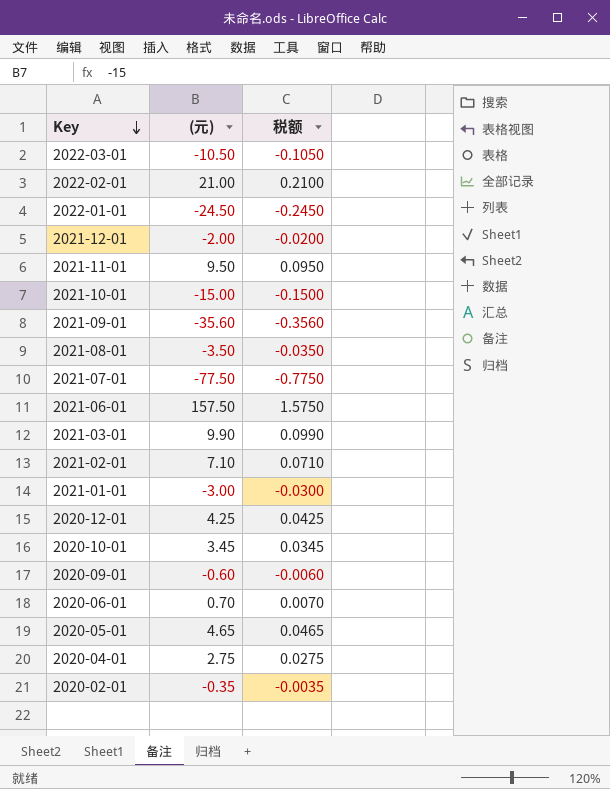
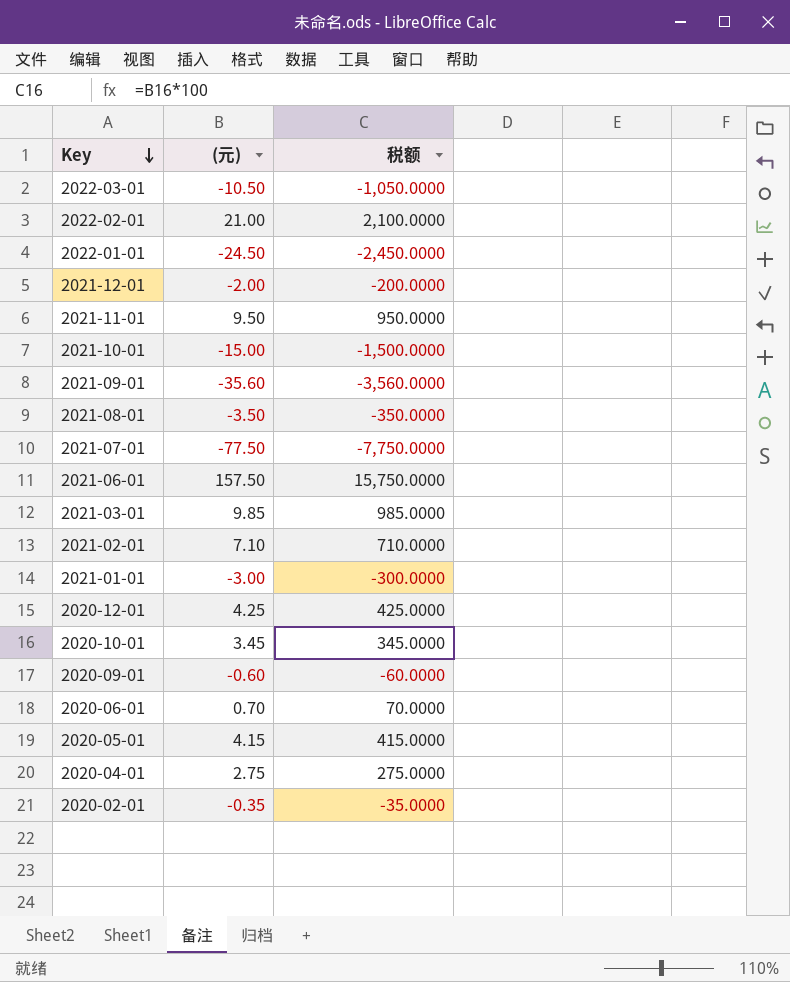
column 税额 | formula: [(元)] * 0.01 -> [(元)] * 100
2021-03-01 | (元): 9.90 -> 9.85
2020-05-01 | (元): 4.65 -> 4.15

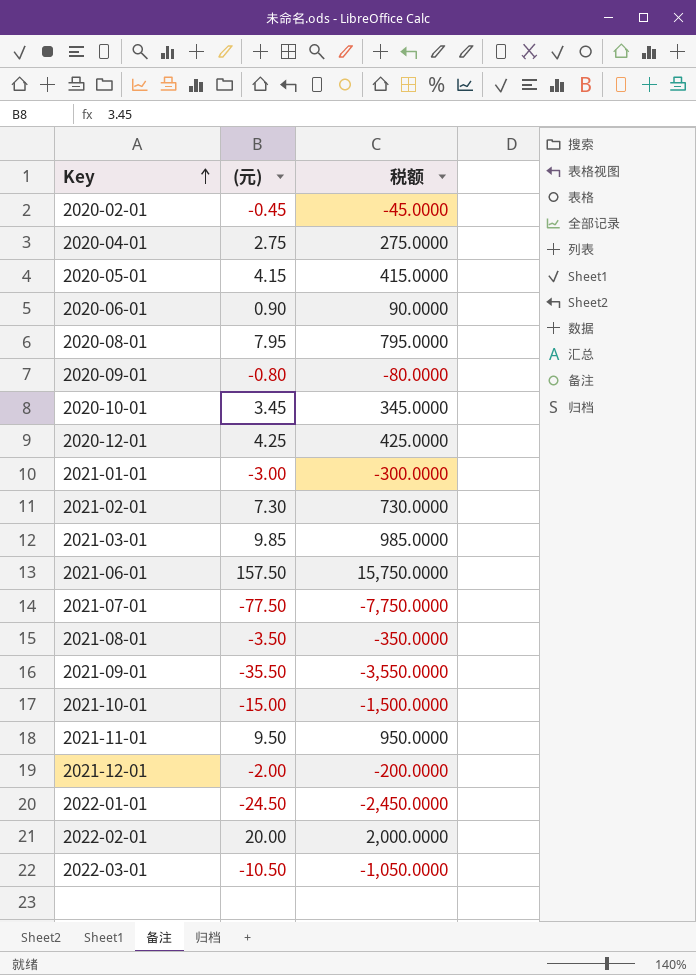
row order: Key descending -> Key ascending
2020-02-01 | (元): -0.35 -> -0.45
2020-02-01 | 税额: -35.0000 -> -45.0000
2020-06-01 | (元): 0.70 -> 0.90
2020-06-01 | 税额: 70.0000 -> 90.0000
row 2020-08-01: none -> 7.95 | 795.0000
2020-09-01 | (元): -0.60 -> -0.80
2020-09-01 | 税额: -60.0000 -> -80.0000
2021-02-01 | (元): 7.10 -> 7.30
2021-02-01 | 税额: 710.0000 -> 730.0000
2021-09-01 | (元): -35.60 -> -35.50
2021-09-01 | 税额: -3,560.0000 -> -3,550.0000
2022-02-01 | (元): 21.00 -> 20.00
2022-02-01 | 税额: 2,100.0000 -> 2,000.0000

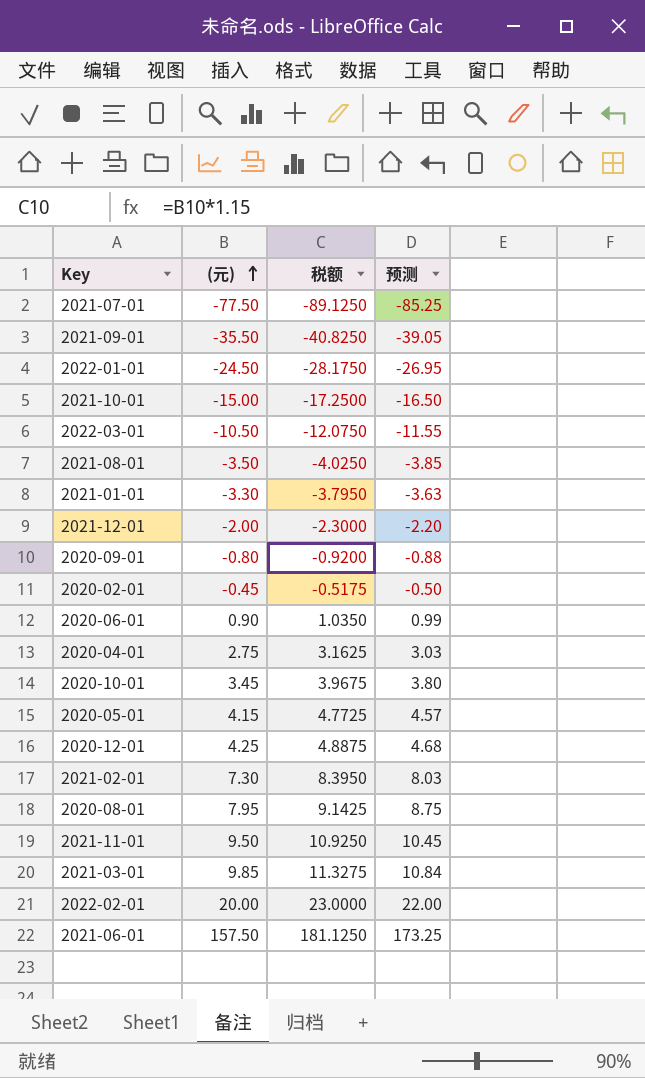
row order: Key ascending -> (元) ascending
column 税额 | formula: [(元)] * 100 -> [(元)] * 1.15
column 预测 | formula: none -> [(元)] * 1.1
2021-01-01 | (元): -3.00 -> -3.30

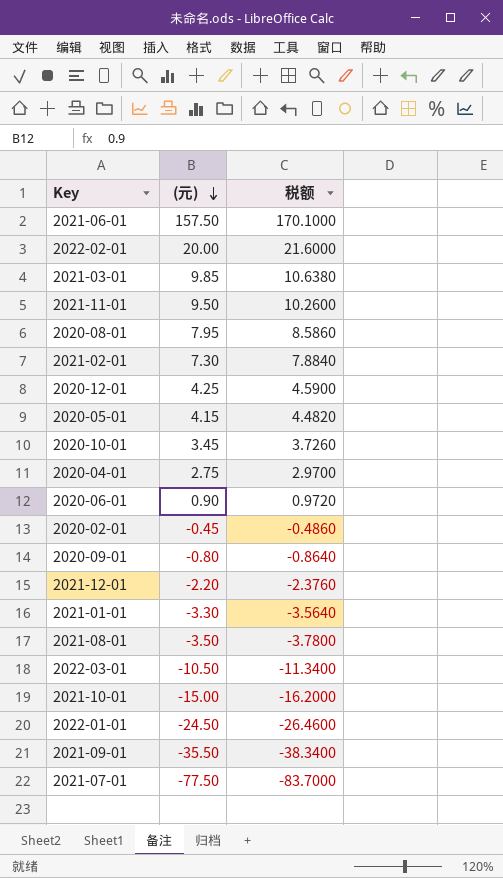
row order: (元) ascending -> (元) descending
column 预测 | formula: [(元)] * 1.1 -> none
column 税额 | formula: [(元)] * 1.15 -> [(元)] * 1.08
2021-12-01 | (元): -2.00 -> -2.20

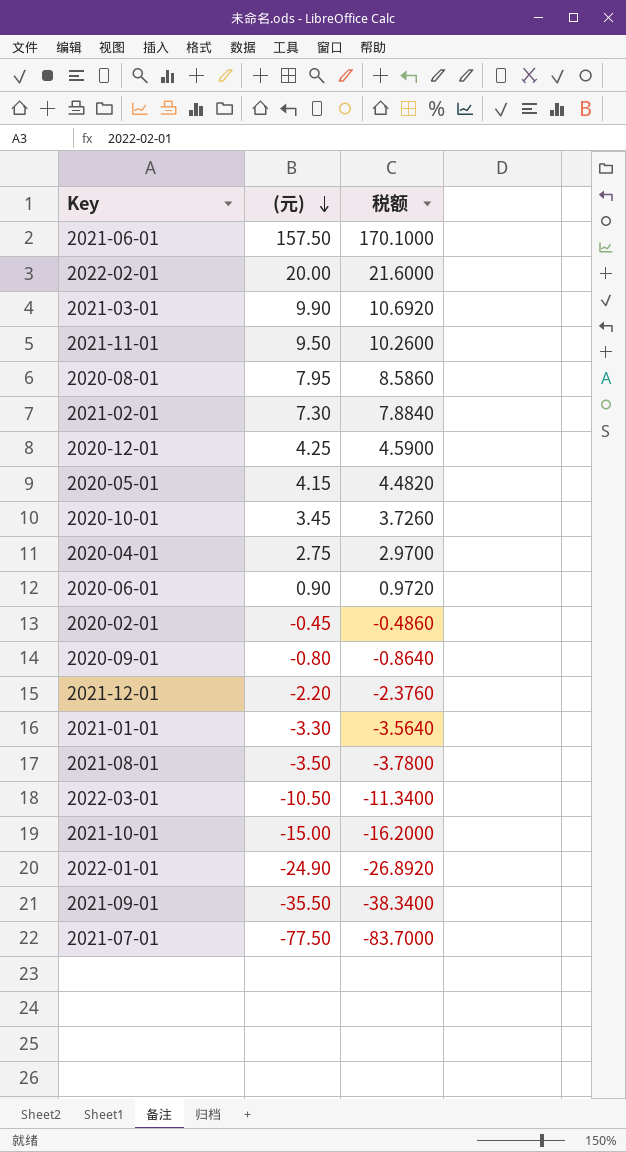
2021-03-01 | (元): 9.85 -> 9.90
2021-03-01 | 税额: 10.6380 -> 10.6920
2022-01-01 | (元): -24.50 -> -24.90
2022-01-01 | 税额: -26.4600 -> -26.8920

